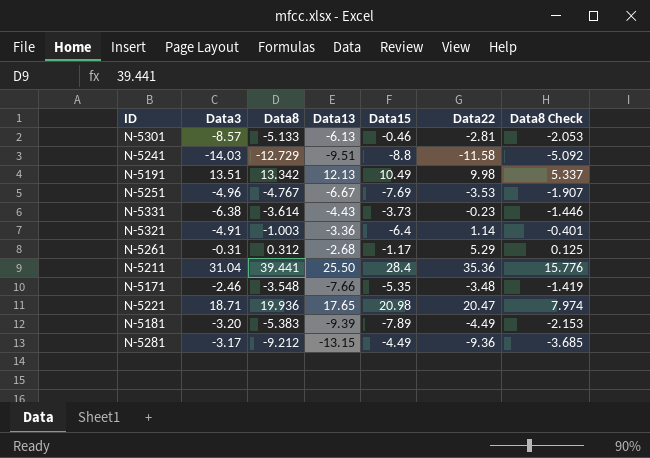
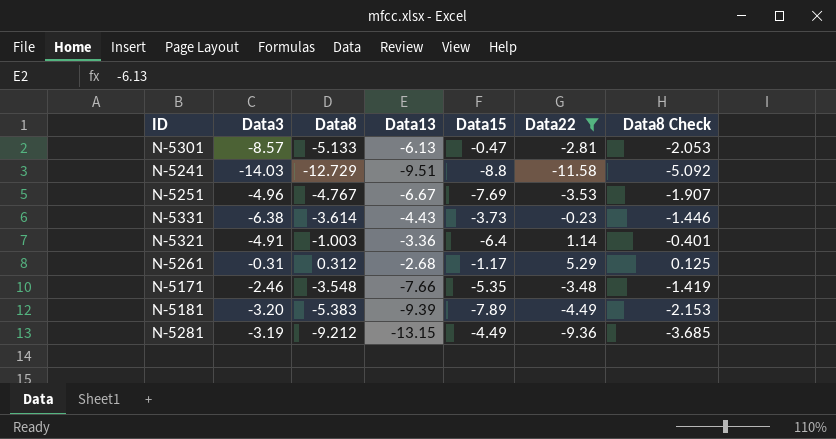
filter: none -> Data22 <= 5.29
N-5301 | Data15: -0.46 -> -0.47
N-5281 | Data3: -3.17 -> -3.19

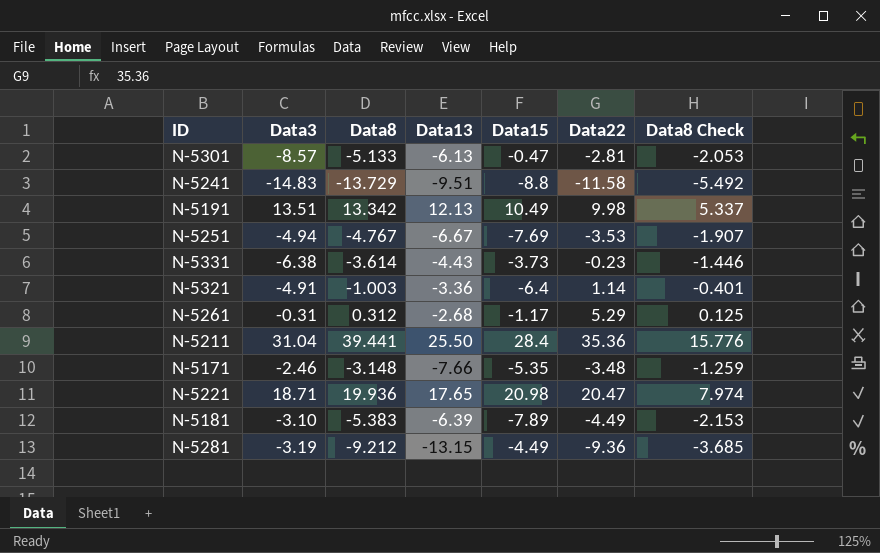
filter: Data22 <= 5.29 -> none
N-5241 | Data3: -14.03 -> -14.83
N-5241 | Data8: -12.729 -> -13.729
N-5241 | Data8 Check: -5.092 -> -5.492
N-5251 | Data3: -4.96 -> -4.94
N-5171 | Data8: -3.548 -> -3.148
N-5171 | Data8 Check: -1.419 -> -1.259
N-5181 | Data3: -3.20 -> -3.10
N-5181 | Data13: -9.39 -> -6.39

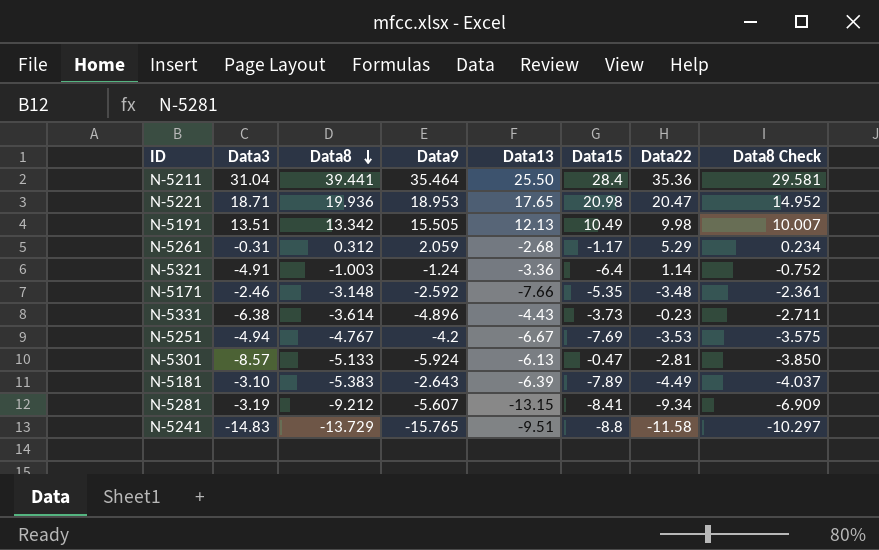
row order: none -> Data8 descending
column Data9 | position: none -> 4
column Data8 Check | formula: [Data8] * 0.4 -> [Data8] * 0.75
N-5281 | Data15: -4.49 -> -8.41
N-5281 | Data22: -9.36 -> -9.34

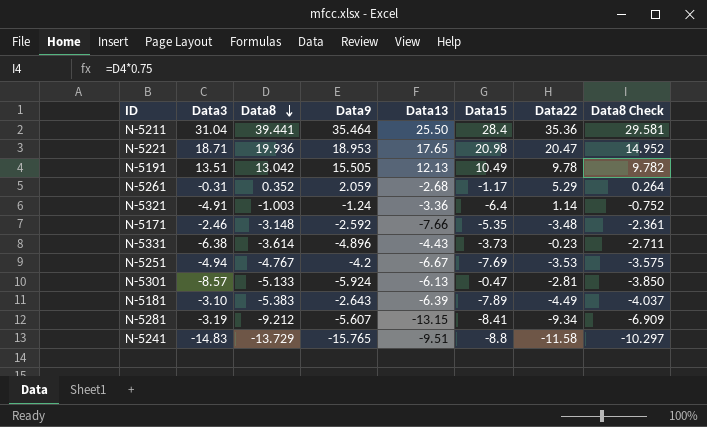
N-5191 | Data8: 13.342 -> 13.042
N-5191 | Data22: 9.98 -> 9.78
N-5191 | Data8 Check: 10.007 -> 9.782
N-5261 | Data8: 0.312 -> 0.352
N-5261 | Data8 Check: 0.234 -> 0.264

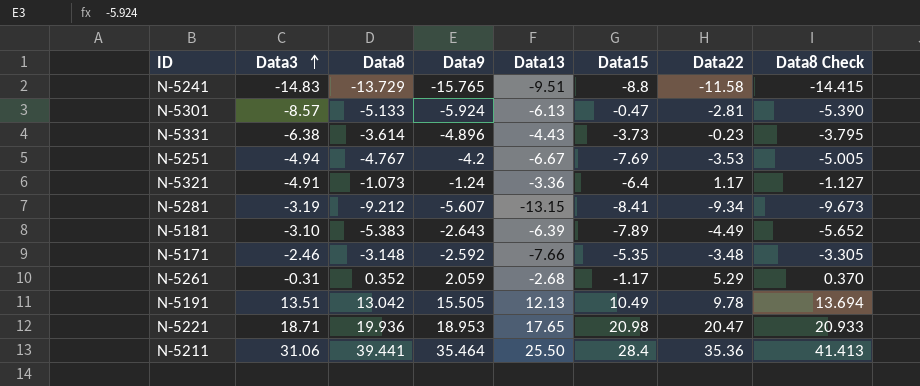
row order: Data8 descending -> Data3 ascending
column Data8 Check | formula: [Data8] * 0.75 -> [Data8] * 1.05
N-5321 | Data8: -1.003 -> -1.073
N-5321 | Data22: 1.14 -> 1.17
N-5211 | Data3: 31.04 -> 31.06

